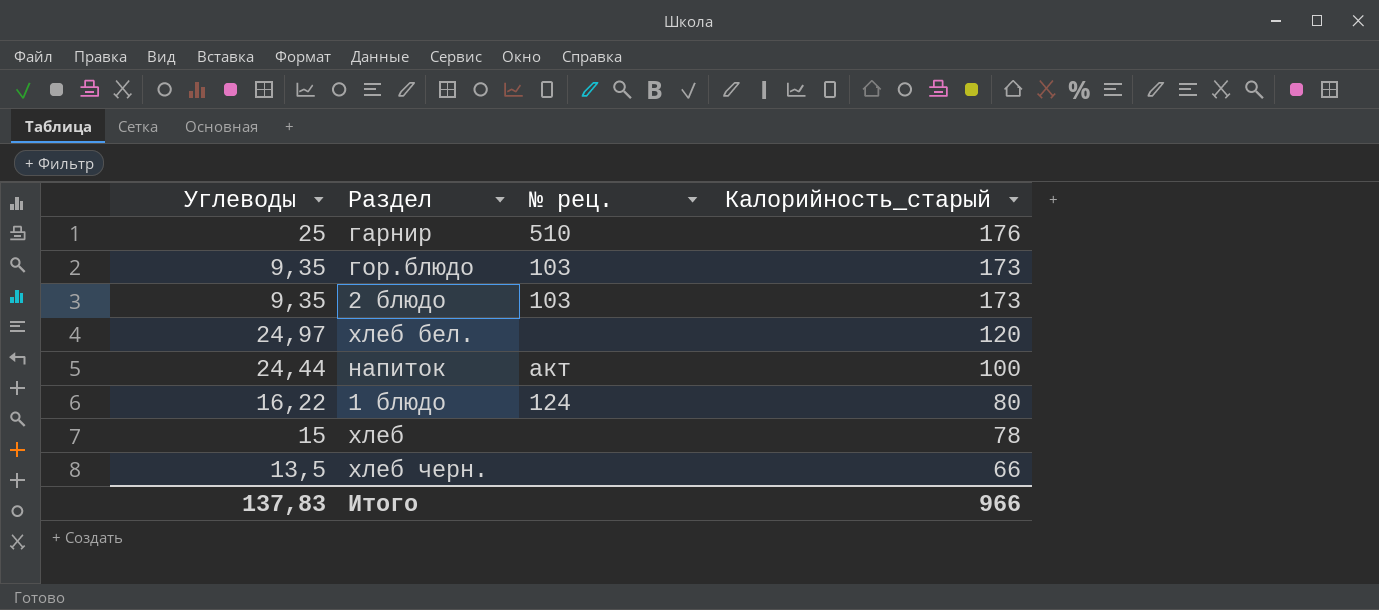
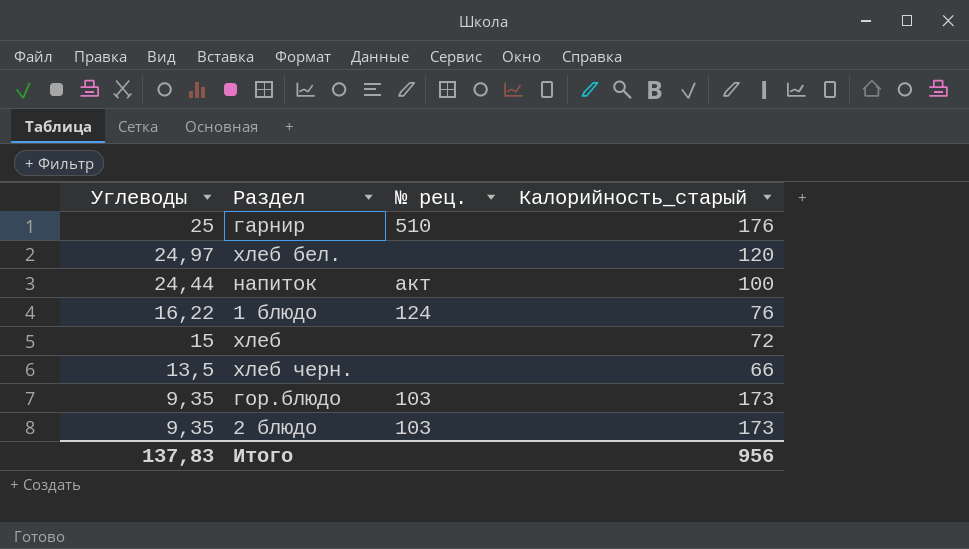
row order: Калорийность_старый descending -> Углеводы descending
1 блюдо | Калорийность_старый: 80 -> 76
хлеб | Калорийность_старый: 78 -> 72
Итого | Калорийность_старый: 966 -> 956

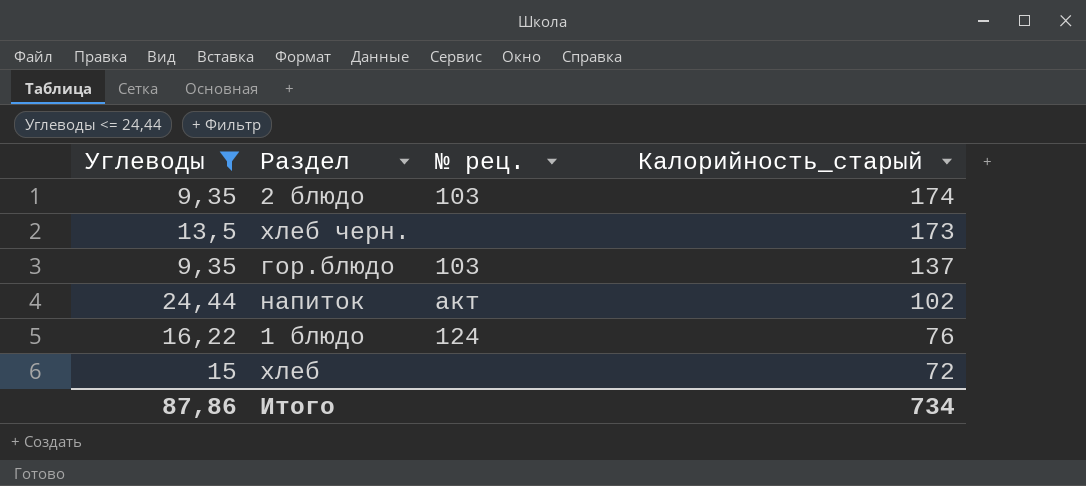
filter: none -> Углеводы <= 24,44
row order: Углеводы descending -> Калорийность_старый descending
2 блюдо | Калорийность_старый: 173 -> 174
хлеб черн. | Калорийность_старый: 66 -> 173
гор.блюдо | Калорийность_старый: 173 -> 137
напиток | Калорийность_старый: 100 -> 102
Итого | Углеводы: 137,83 -> 87,86
Итого | Калорийность_старый: 956 -> 734

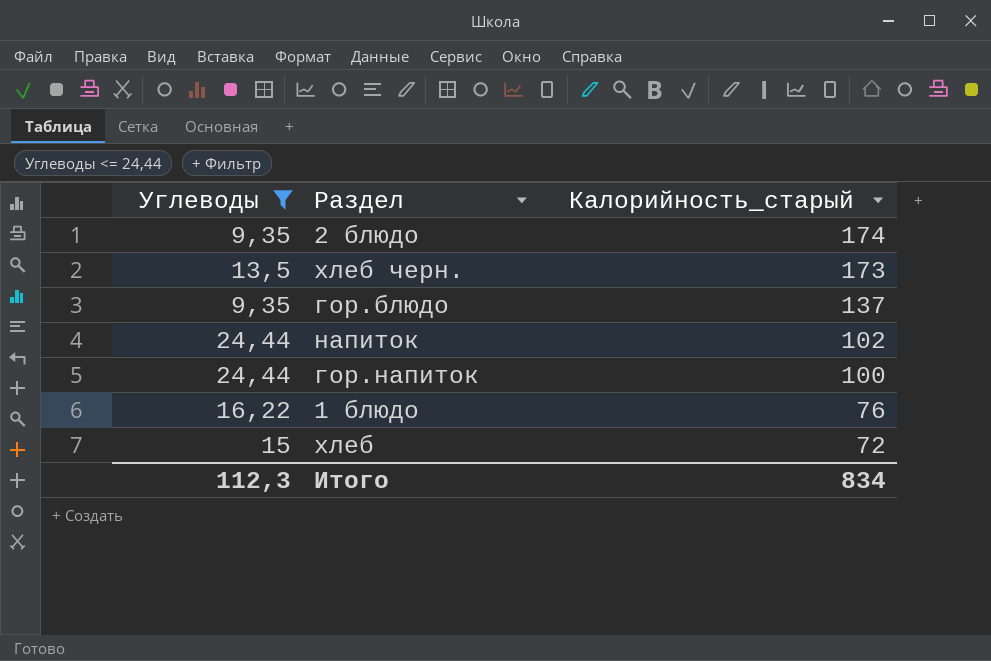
column № рец. | position: 3 -> none
row гор.напиток: none -> 24,44 | 100
Итого | Углеводы: 87,86 -> 112,3
Итого | Калорийность_старый: 734 -> 834

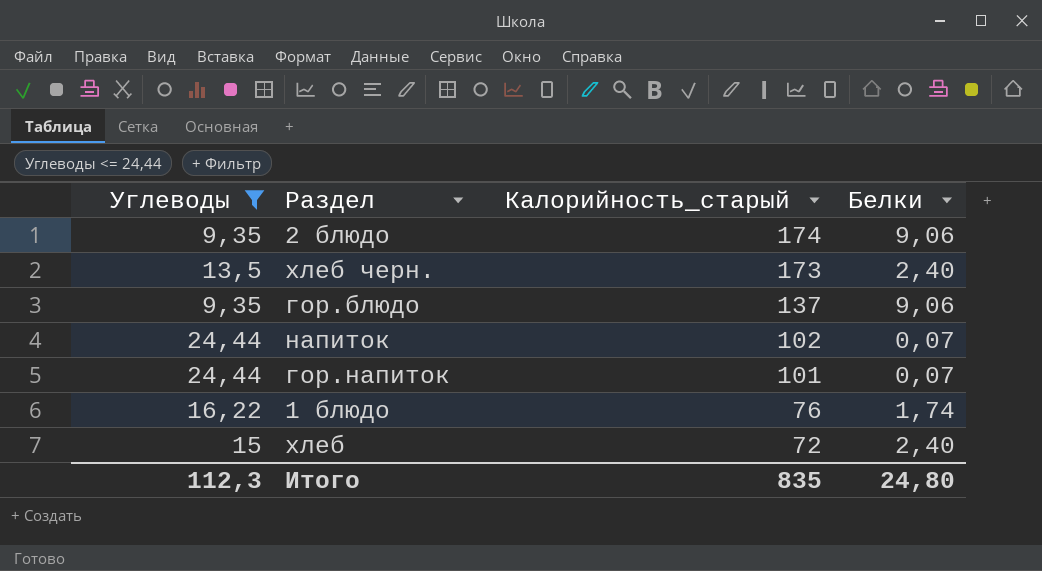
column Белки | position: none -> 4
гор.напиток | Калорийность_старый: 100 -> 101
Итого | Калорийность_старый: 834 -> 835

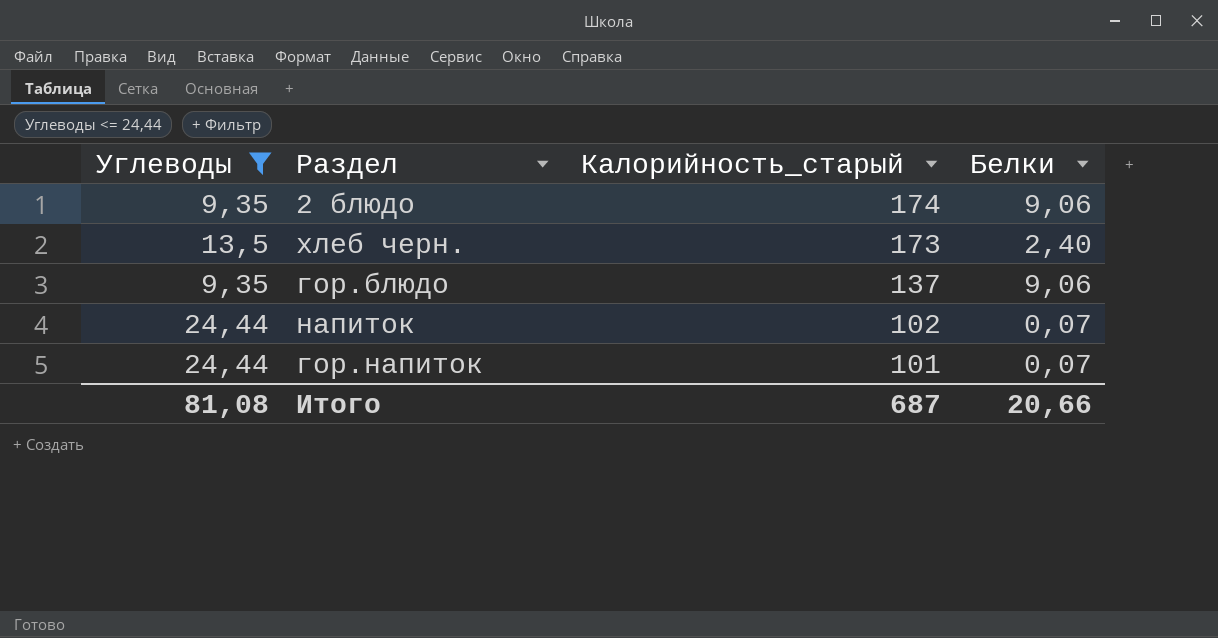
row 1 блюдо: 16,22 | 76 | 1,74 -> none
row хлеб: 15 | 72 | 2,40 -> none
Итого | Углеводы: 112,3 -> 81,08
Итого | Калорийность_старый: 835 -> 687
Итого | Белки: 24,80 -> 20,66

